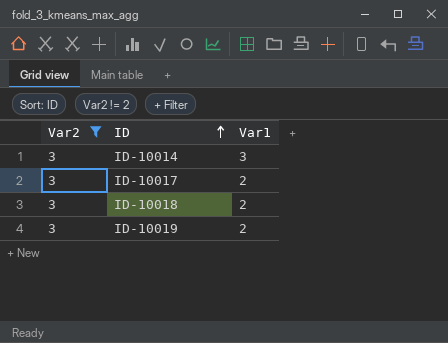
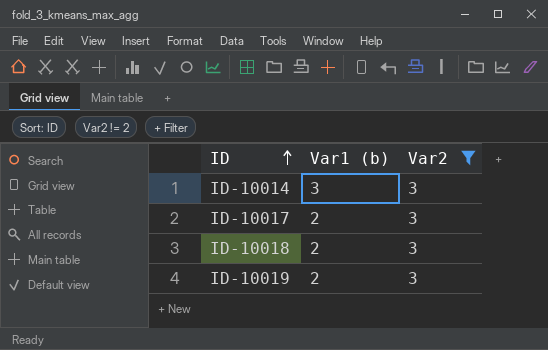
column name: Var1 -> Var1 (b)
column Var2 | position: 1 -> 3

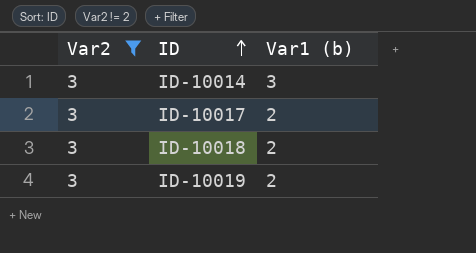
column Var2 | position: 3 -> 1

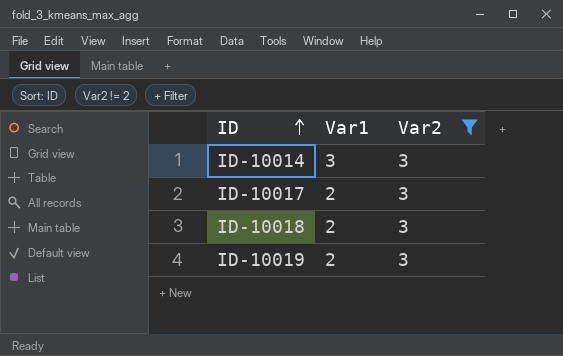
column name: Var1 (b) -> Var1
column Var2 | position: 1 -> 3

